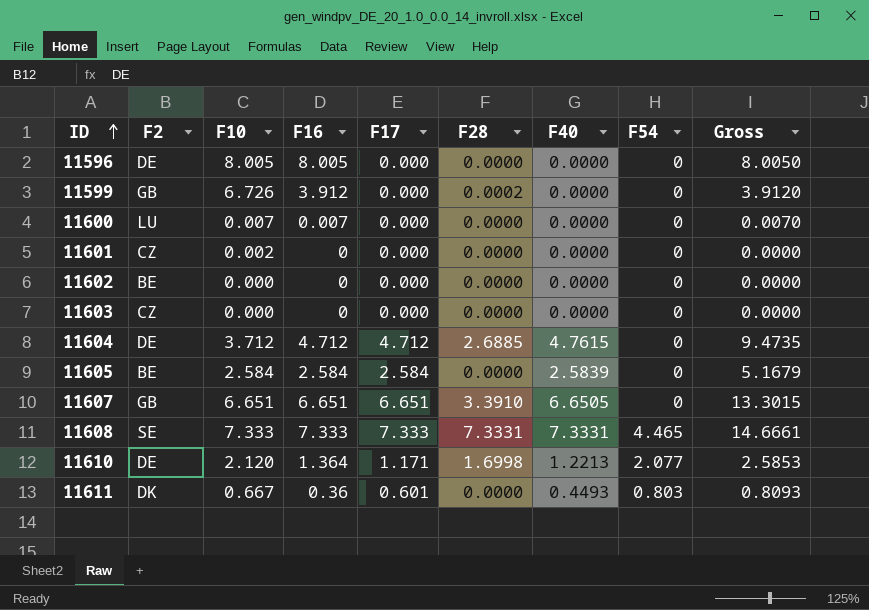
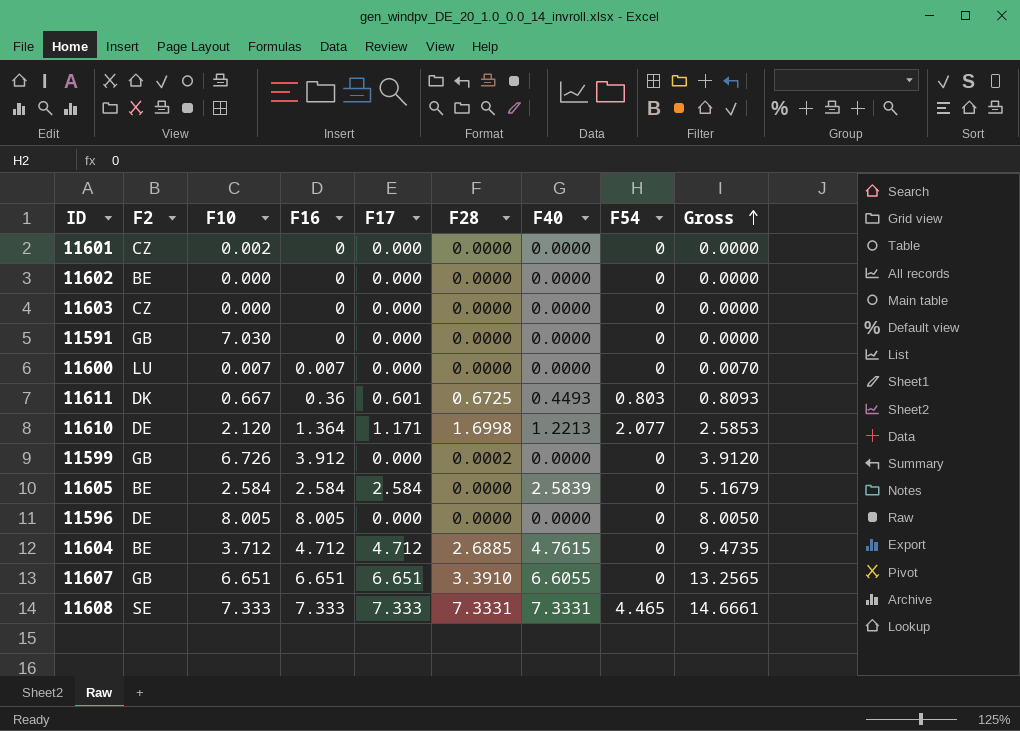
row order: ID ascending -> Gross ascending
row 11591: none -> GB | 7.030 | 0 | 0.000 | 0.0000 | 0.0000 | 0 | 0.0000
11611 | F28: 0.0000 -> 0.6725
11604 | F2: DE -> BE
11607 | F40: 6.6505 -> 6.6055
11607 | Gross: 13.3015 -> 13.2565

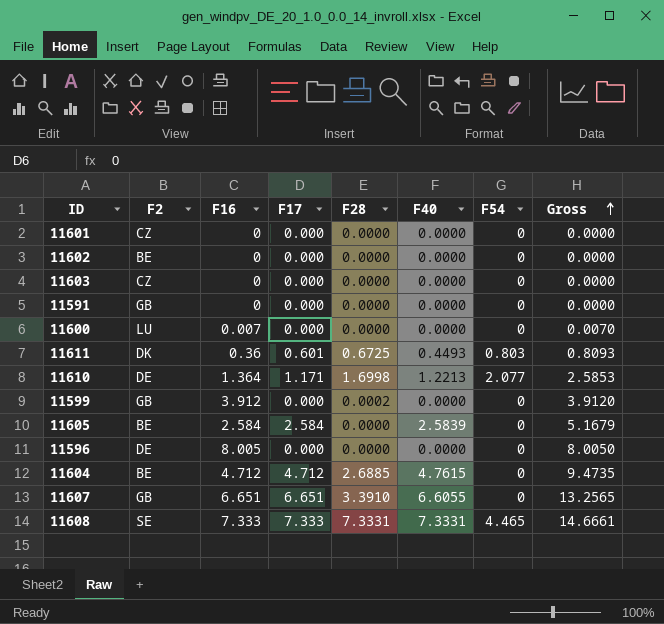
column F10 | position: 3 -> none

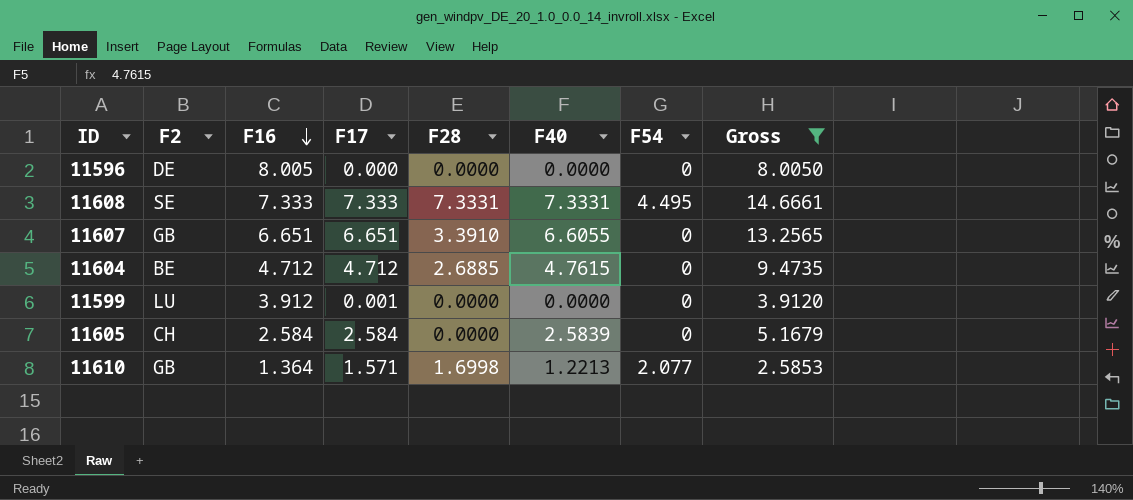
filter: none -> Gross >= 2.5853
row order: Gross ascending -> F16 descending
11608 | F54: 4.465 -> 4.495
11599 | F2: GB -> LU
11599 | F17: 0.000 -> 0.001
11599 | F28: 0.0002 -> 0.0000
11605 | F2: BE -> CH
11610 | F2: DE -> GB
11610 | F17: 1.171 -> 1.571

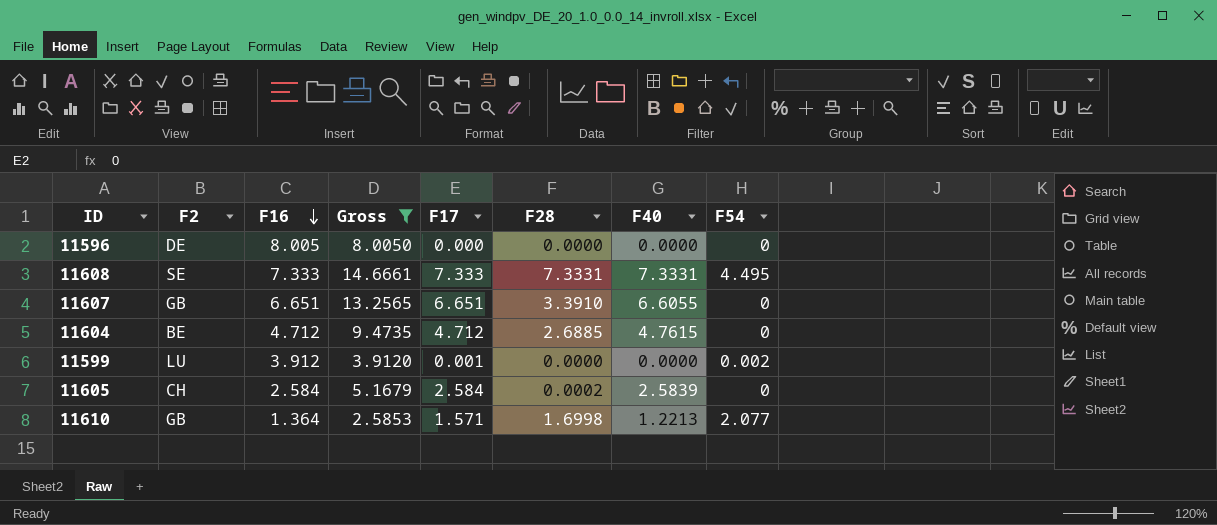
column Gross | position: 8 -> 4
11599 | F54: 0 -> 0.002
11605 | F28: 0.0000 -> 0.0002

